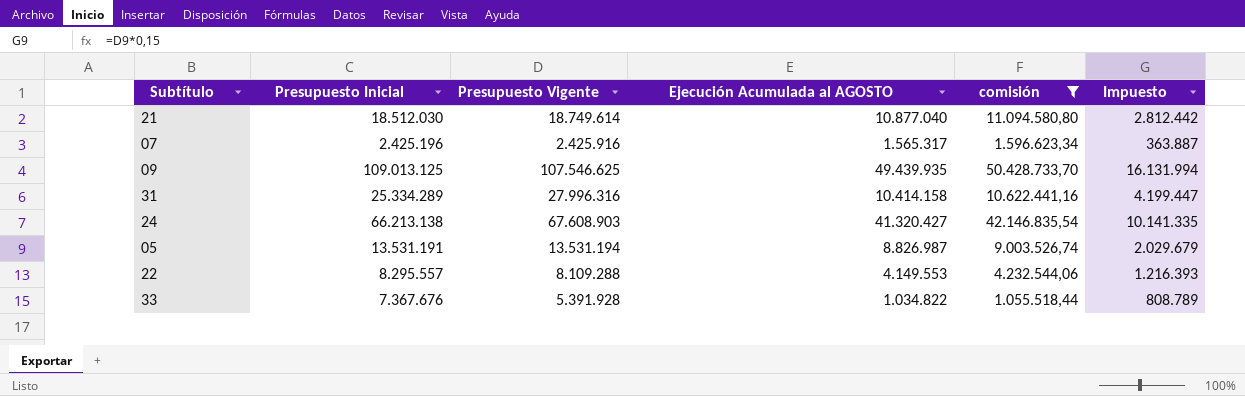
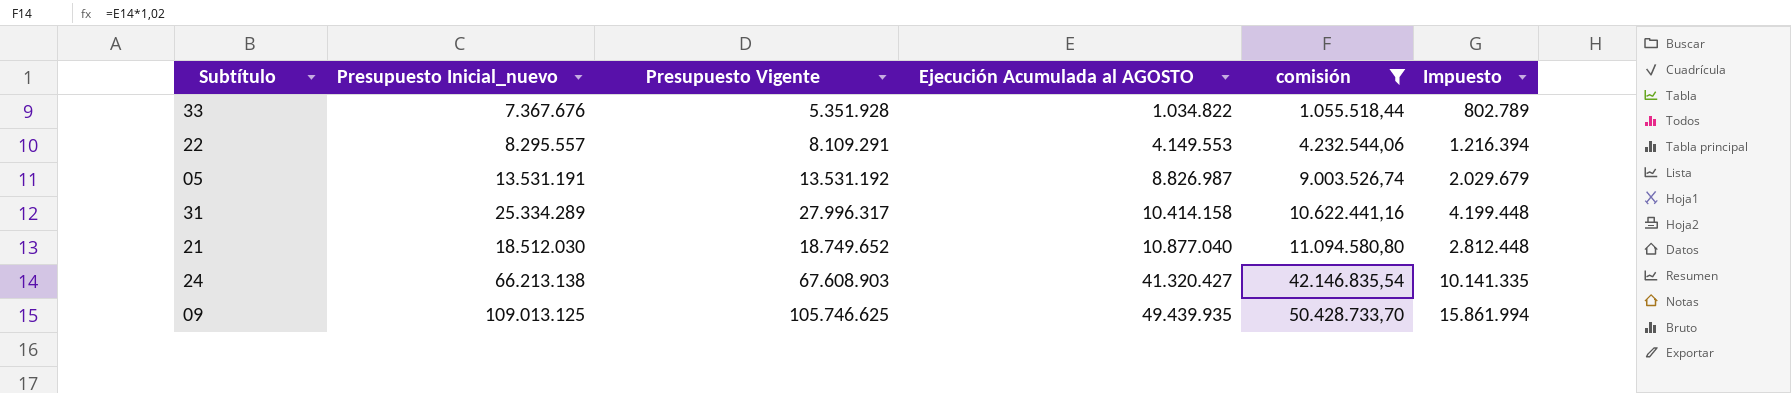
row order: none -> Ejecución Acumulada al AGOSTO ascending
column name: Presupuesto Inicial -> Presupuesto Inicial_nuevo
row 07: 2.425.196 | 2.425.916 | 1.565.317 | 1.596.623,34 | 363.887 -> none
33 | Presupuesto Vigente: 5.391.928 -> 5.351.928
33 | Impuesto: 808.789 -> 802.789
22 | Presupuesto Vigente: 8.109.288 -> 8.109.291
22 | Impuesto: 1.216.393 -> 1.216.394
05 | Presupuesto Vigente: 13.531.194 -> 13.531.192
31 | Presupuesto Vigente: 27.996.316 -> 27.996.317
31 | Impuesto: 4.199.447 -> 4.199.448
21 | Presupuesto Vigente: 18.749.614 -> 18.749.652
21 | Impuesto: 2.812.442 -> 2.812.448
09 | Presupuesto Vigente: 107.546.625 -> 105.746.625
09 | Impuesto: 16.131.994 -> 15.861.994

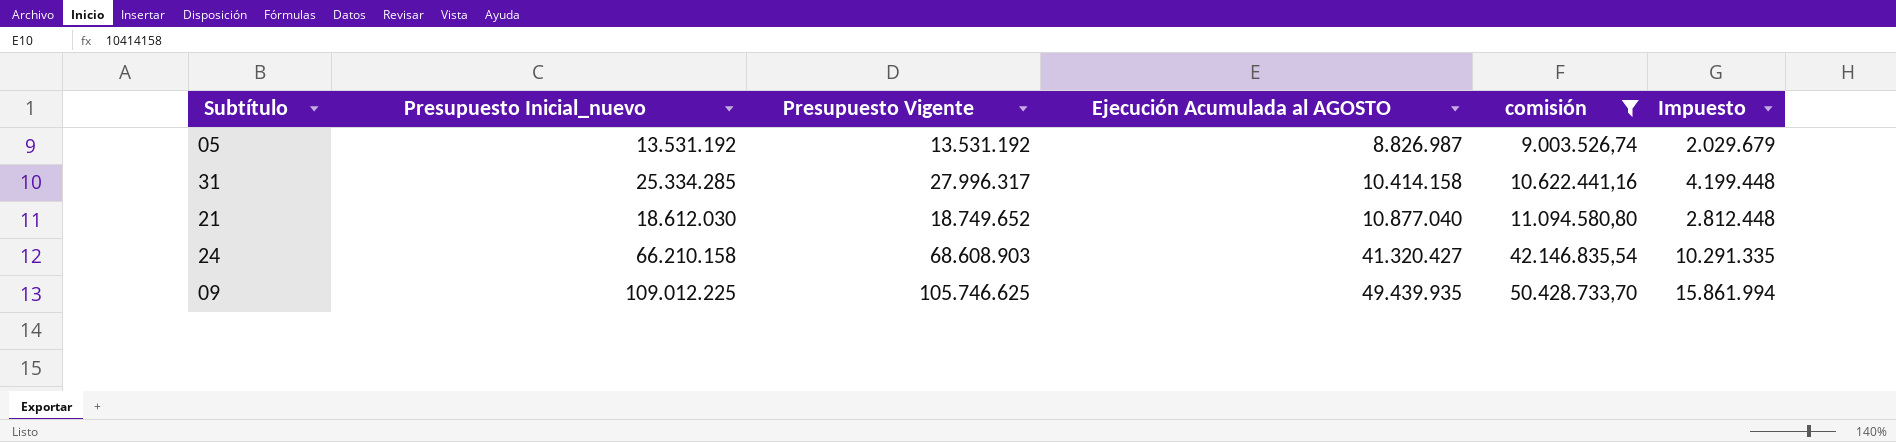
row 33: 7.367.676 | 5.351.928 | 1.034.822 | 1.055.518,44 | 802.789 -> none
row 22: 8.295.557 | 8.109.291 | 4.149.553 | 4.232.544,06 | 1.216.394 -> none
05 | Presupuesto Inicial_nuevo: 13.531.191 -> 13.531.192
31 | Presupuesto Inicial_nuevo: 25.334.289 -> 25.334.285
21 | Presupuesto Inicial_nuevo: 18.512.030 -> 18.612.030
24 | Presupuesto Inicial_nuevo: 66.213.138 -> 66.210.158
24 | Presupuesto Vigente: 67.608.903 -> 68.608.903
24 | Impuesto: 10.141.335 -> 10.291.335
09 | Presupuesto Inicial_nuevo: 109.013.125 -> 109.012.225

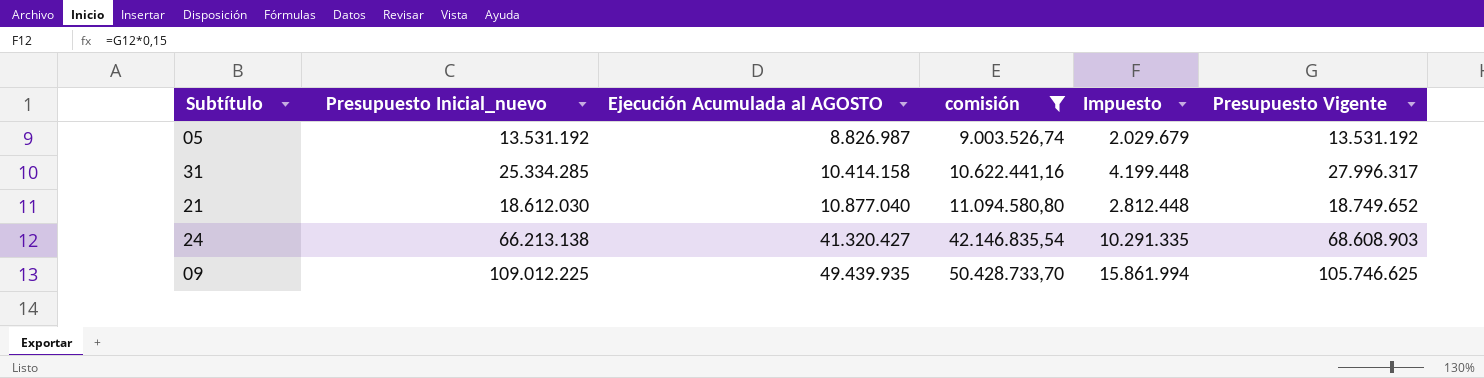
column Presupuesto Vigente | position: 3 -> 6
24 | Presupuesto Inicial_nuevo: 66.210.158 -> 66.213.138

